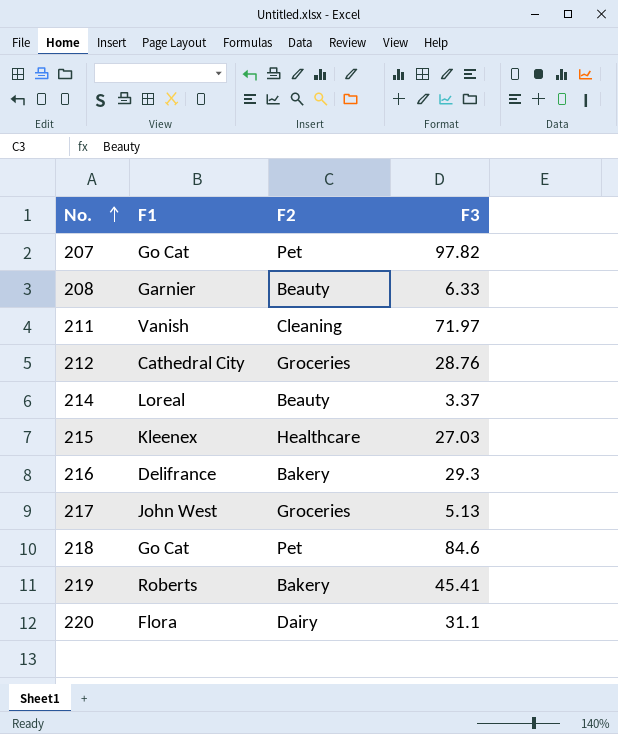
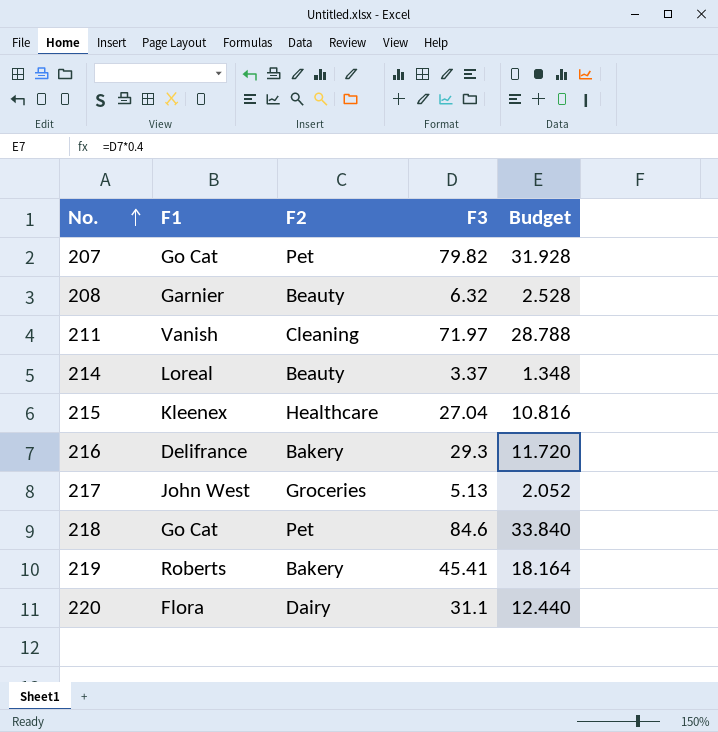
column Budget | formula: none -> [F3] * 0.4
row 212: Cathedral City | Groceries | 28.76 -> none
207 | F3: 97.82 -> 79.82
208 | F3: 6.33 -> 6.32
215 | F3: 27.03 -> 27.04

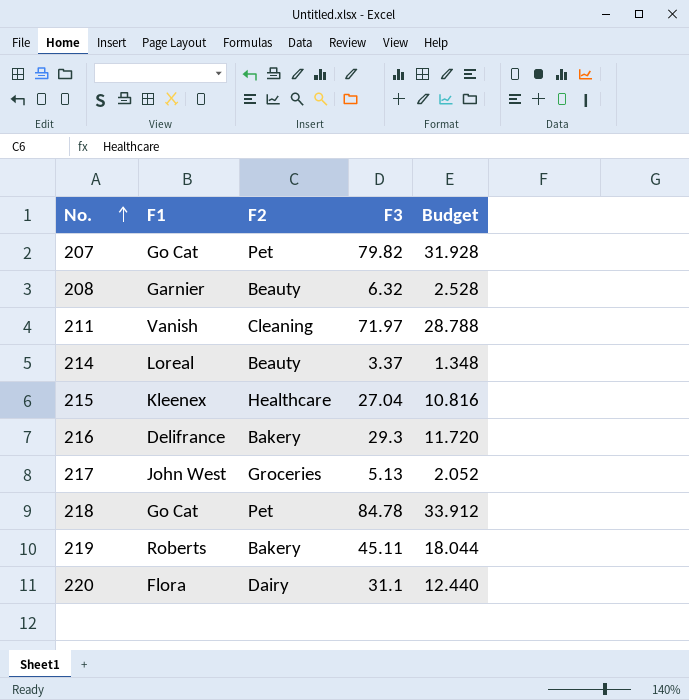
218 | F3: 84.6 -> 84.78
218 | Budget: 33.840 -> 33.912
219 | F3: 45.41 -> 45.11
219 | Budget: 18.164 -> 18.044

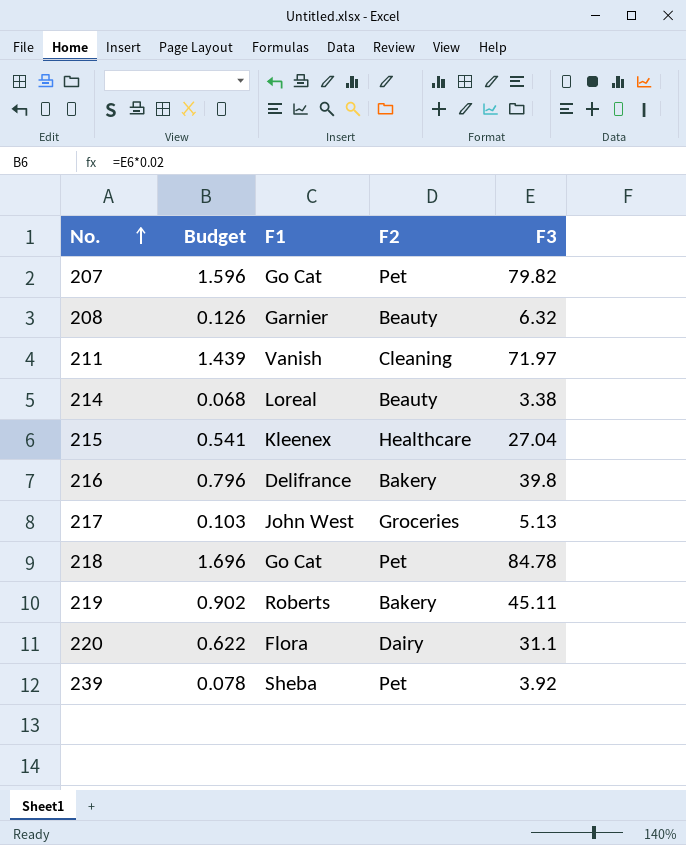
column Budget | formula: [F3] * 0.4 -> [F3] * 0.02
column Budget | position: 5 -> 2
214 | F3: 3.37 -> 3.38
216 | F3: 29.3 -> 39.8
row 239: none -> 0.078 | Sheba | Pet | 3.92

